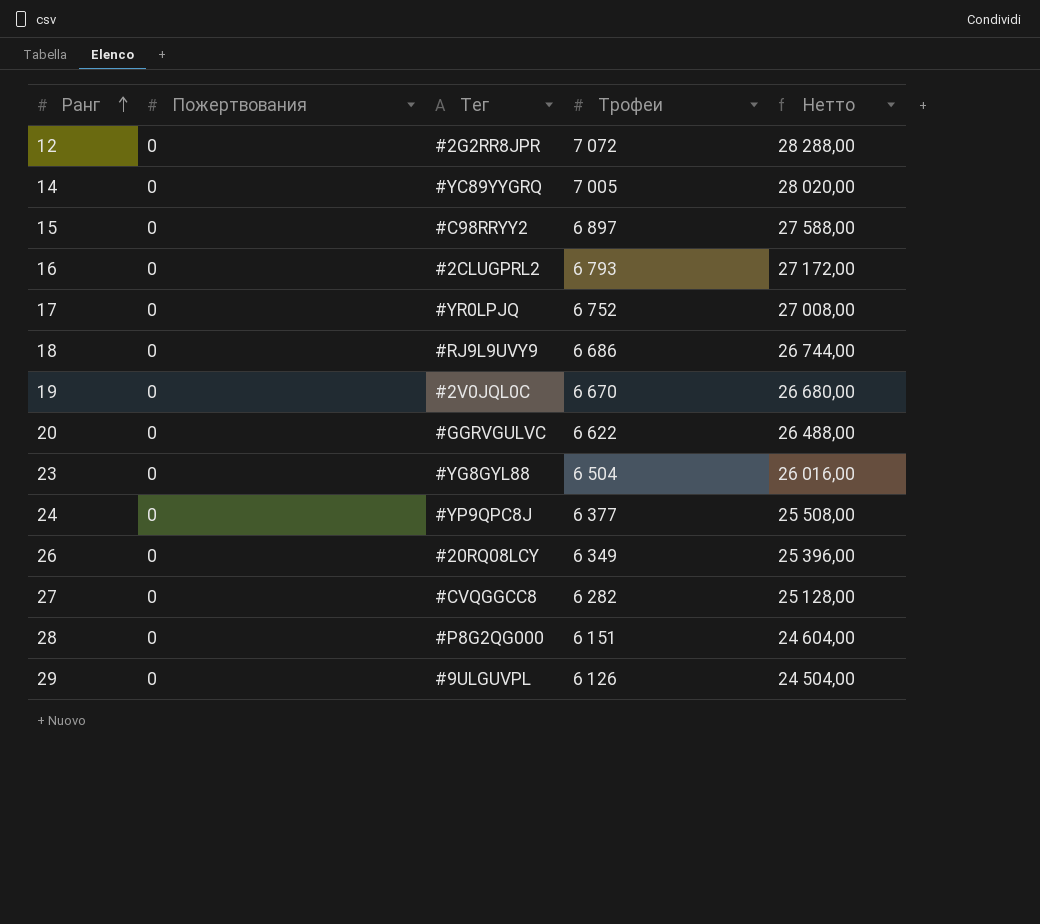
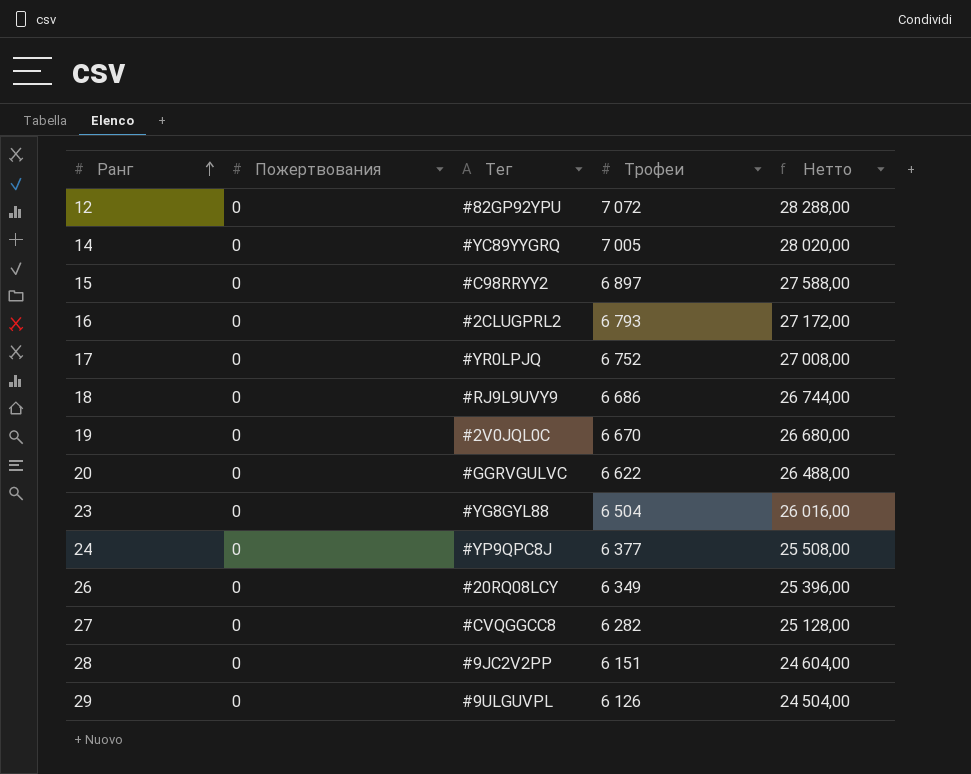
12 | Тег: #2G2RR8JPR -> #82GP92YPU
28 | Тег: #P8G2QG000 -> #9JC2V2PP

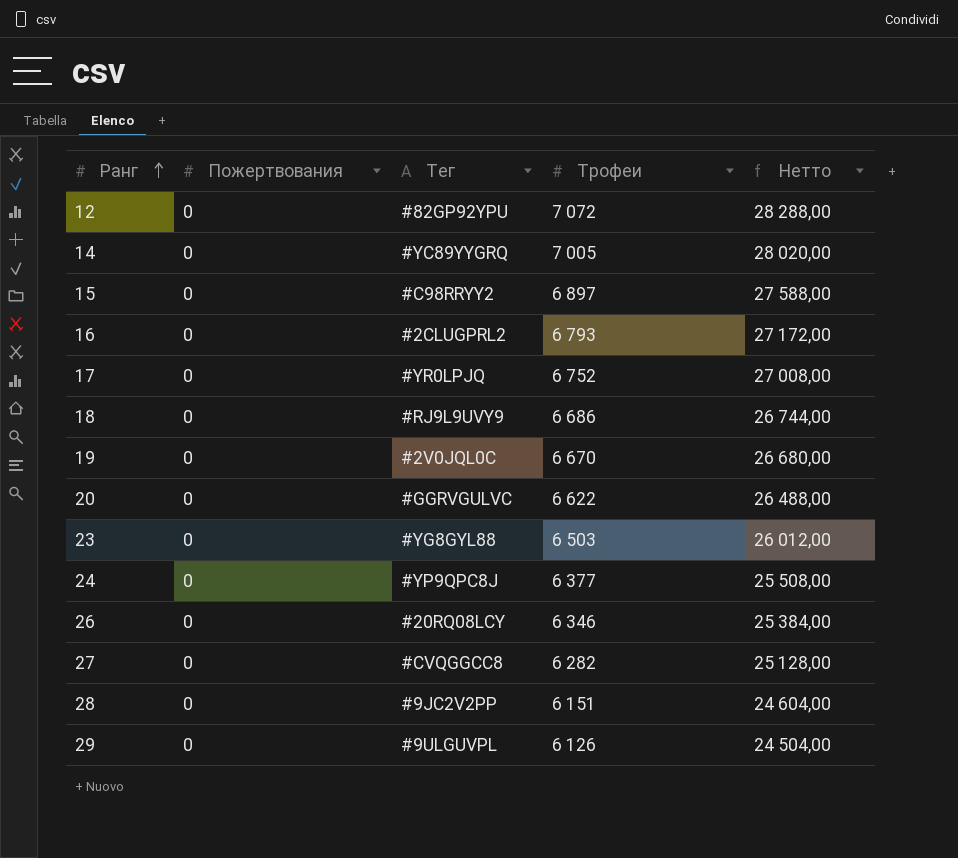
23 | Трофеи: 6 504 -> 6 503
23 | Нетто: 26 016,00 -> 26 012,00
26 | Трофеи: 6 349 -> 6 346
26 | Нетто: 25 396,00 -> 25 384,00

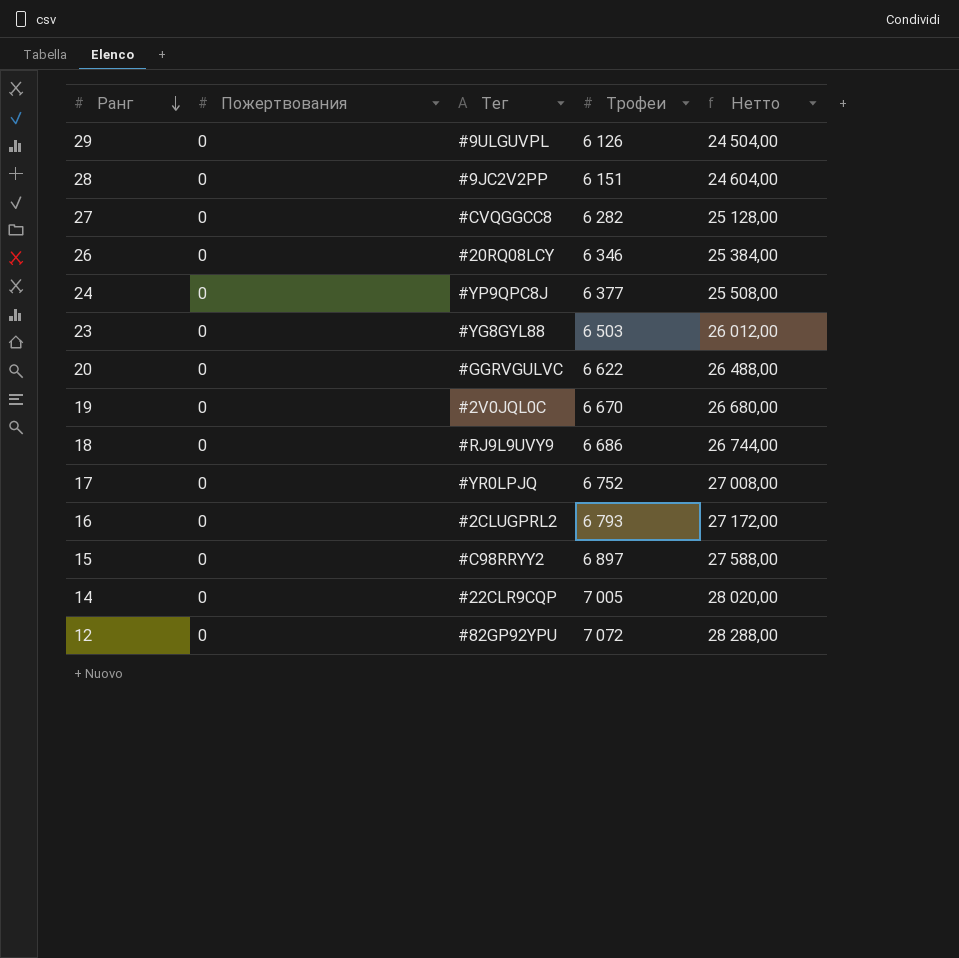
row order: Ранг ascending -> Ранг descending
14 | Тег: #YC89YYGRQ -> #22CLR9CQP

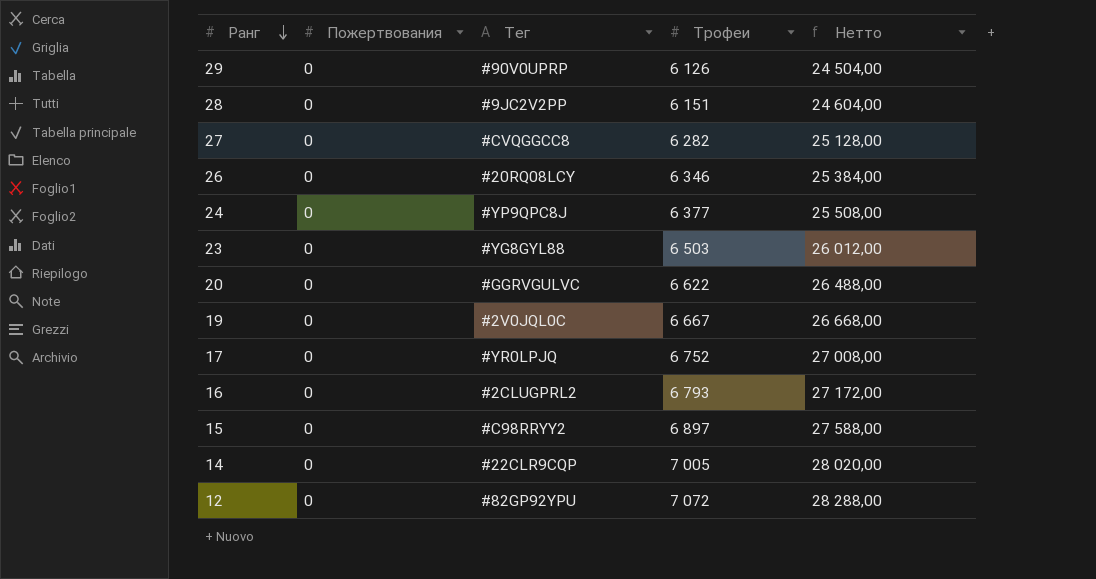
row 18: 0 | #RJ9L9UVY9 | 6 686 | 26 744,00 -> none
29 | Тег: #9ULGUVPL -> #90V0UPRP
19 | Трофеи: 6 670 -> 6 667
19 | Нетто: 26 680,00 -> 26 668,00

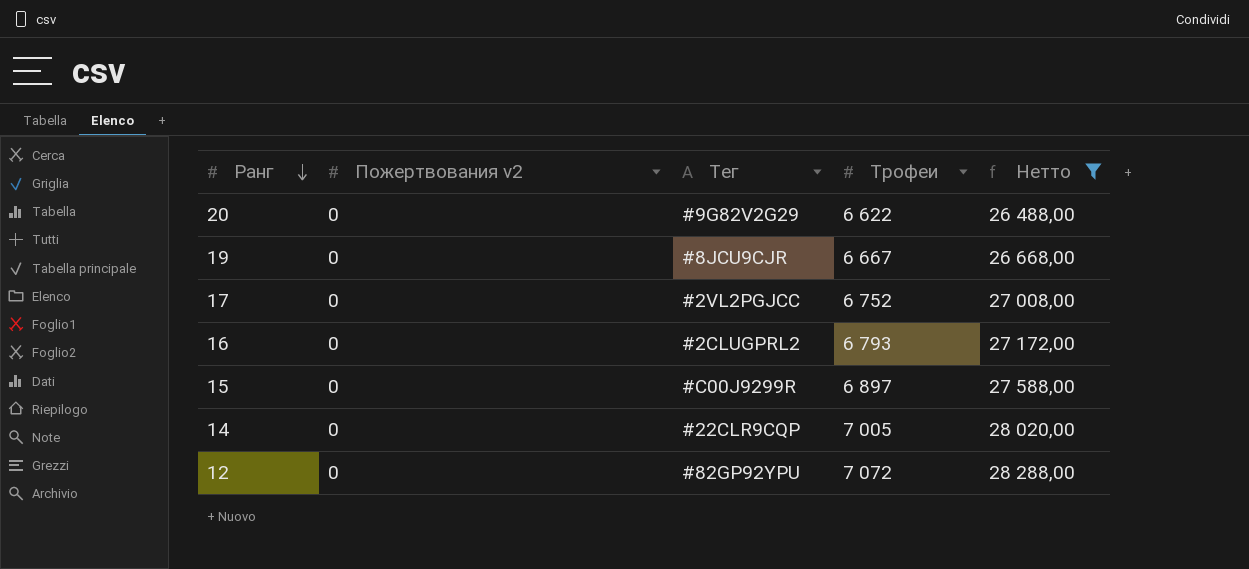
filter: none -> Нетто >= 26 488,00
column name: Пожертвования -> Пожертвования v2
20 | Тег: #GGRVGULVC -> #9G82V2G29
19 | Тег: #2V0JQL0C -> #8JCU9CJR
17 | Тег: #YR0LPJQ -> #2VL2PGJCC
15 | Тег: #C98RRYY2 -> #C00J9299R

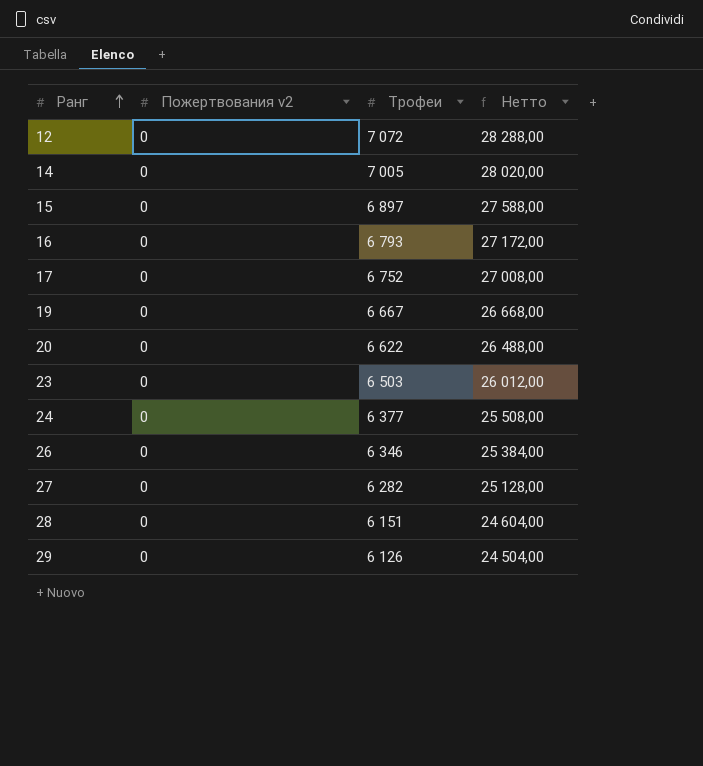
filter: Нетто >= 26 488,00 -> none
row order: Ранг descending -> Ранг ascending
column Тег | position: 3 -> none

